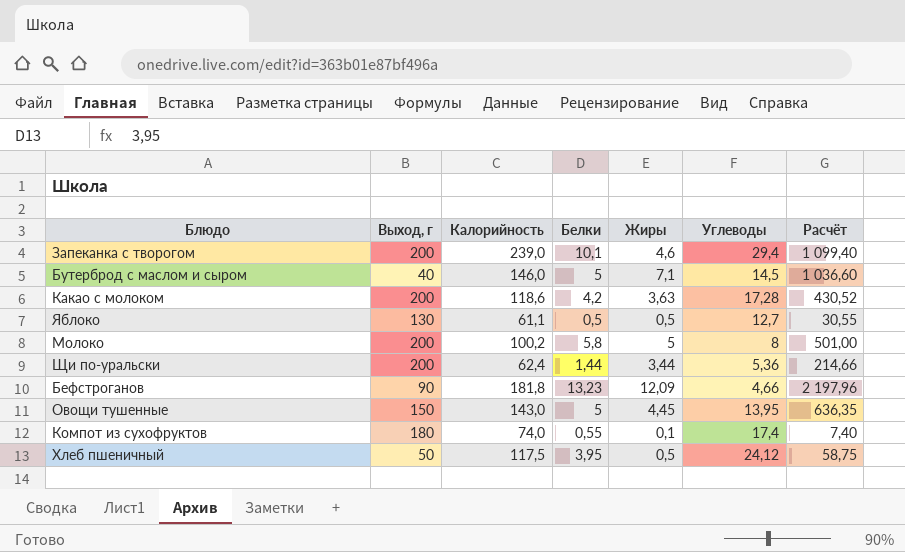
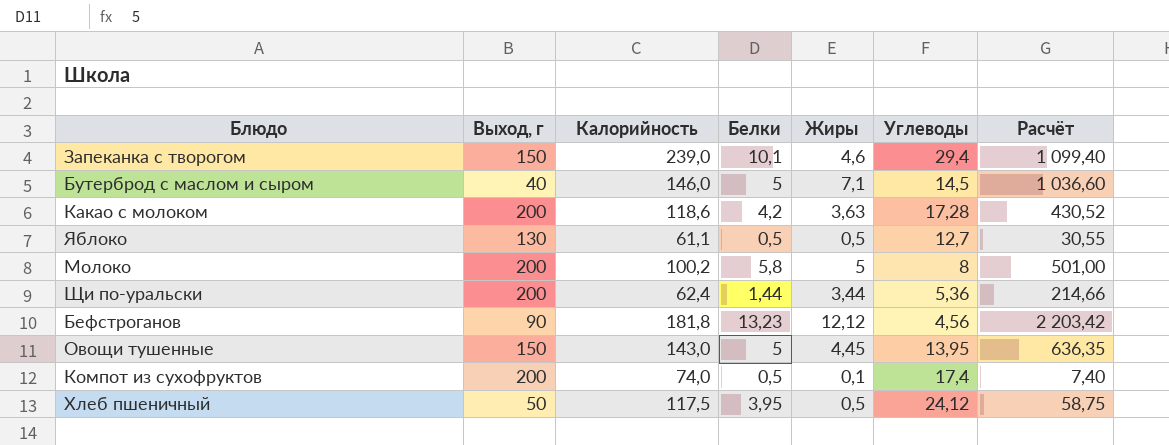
Запеканка с творогом | Выход, г: 200 -> 150
Бефстроганов | Жиры: 12,09 -> 12,12
Бефстроганов | Углеводы: 4,66 -> 4,56
Бефстроганов | Расчёт: 2 197,96 -> 2 203,42
Компот из сухофруктов | Выход, г: 180 -> 200
Компот из сухофруктов | Белки: 0,55 -> 0,5

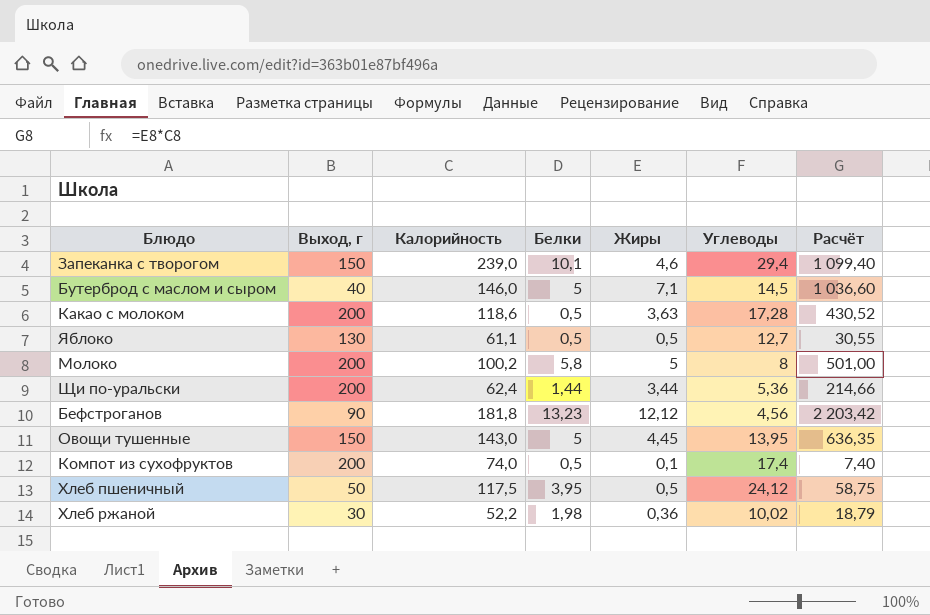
Какао с молоком | Белки: 4,2 -> 0,5
row Хлеб ржаной: none -> 30 | 52,2 | 1,98 | 0,36 | 10,02 | 18,79

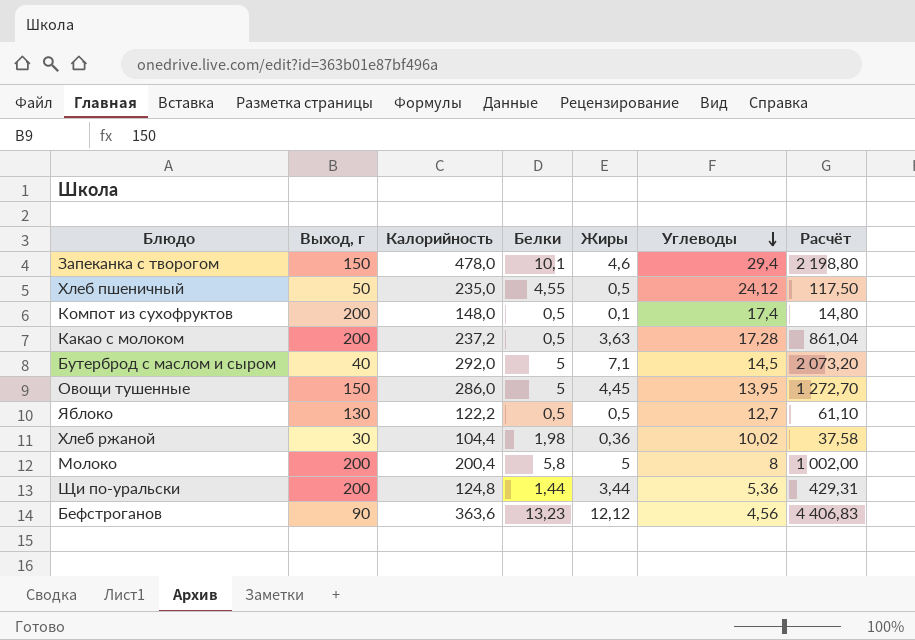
row order: none -> Углеводы descending
Запеканка с творогом | Калорийность: 239,0 -> 478,0
Запеканка с творогом | Расчёт: 1 099,40 -> 2 198,80
Хлеб пшеничный | Калорийность: 117,5 -> 235,0
Хлеб пшеничный | Белки: 3,95 -> 4,55
Хлеб пшеничный | Расчёт: 58,75 -> 117,50
Компот из сухофруктов | Калорийность: 74,0 -> 148,0
Компот из сухофруктов | Расчёт: 7,40 -> 14,80
Какао с молоком | Калорийность: 118,6 -> 237,2
Какао с молоком | Расчёт: 430,52 -> 861,04
Бутерброд с маслом и сыром | Калорийность: 146,0 -> 292,0
Бутерброд с маслом и сыром | Расчёт: 1 036,60 -> 2 073,20
Овощи тушенные | Калорийность: 143,0 -> 286,0
Овощи тушенные | Расчёт: 636,35 -> 1 272,70
Яблоко | Калорийность: 61,1 -> 122,2
Яблоко | Расчёт: 30,55 -> 61,10
Хлеб ржаной | Калорийность: 52,2 -> 104,4
Хлеб ржаной | Расчёт: 18,79 -> 37,58
Молоко | Калорийность: 100,2 -> 200,4
Молоко | Расчёт: 501,00 -> 1 002,00
Щи по-уральски | Калорийность: 62,4 -> 124,8
Щи по-уральски | Расчёт: 214,66 -> 429,31
Бефстроганов | Калорийность: 181,8 -> 363,6
Бефстроганов | Расчёт: 2 203,42 -> 4 406,83

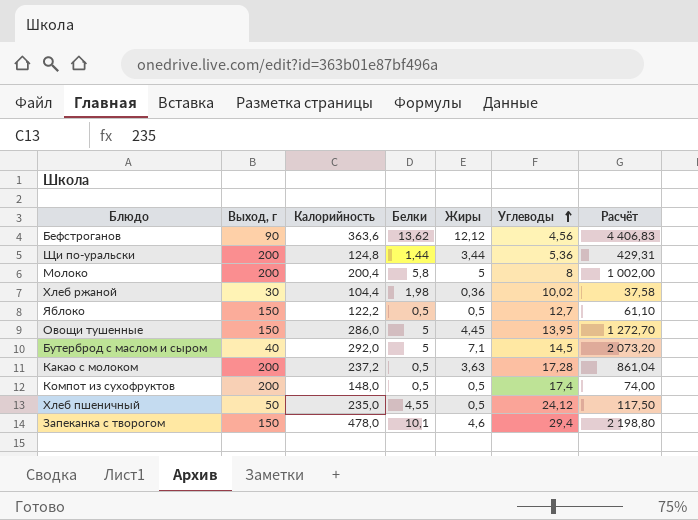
row order: Углеводы descending -> Углеводы ascending
Бефстроганов | Белки: 13,23 -> 13,62
Яблоко | Выход, г: 130 -> 150
Компот из сухофруктов | Жиры: 0,1 -> 0,5
Компот из сухофруктов | Расчёт: 14,80 -> 74,00

